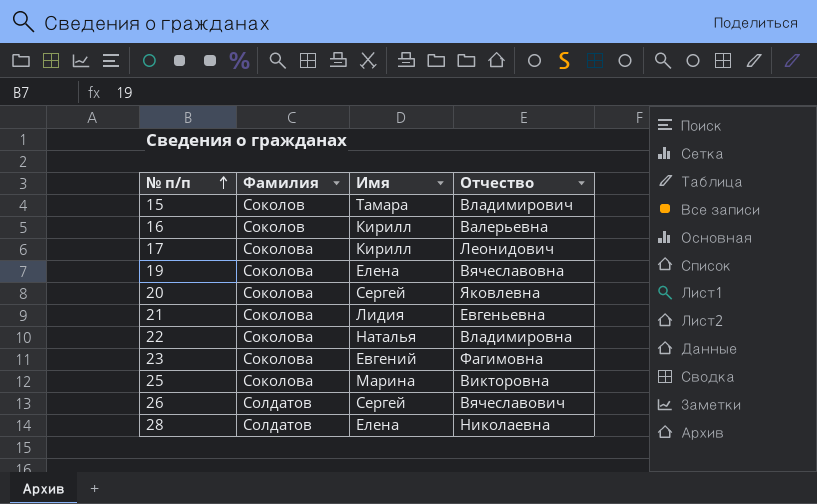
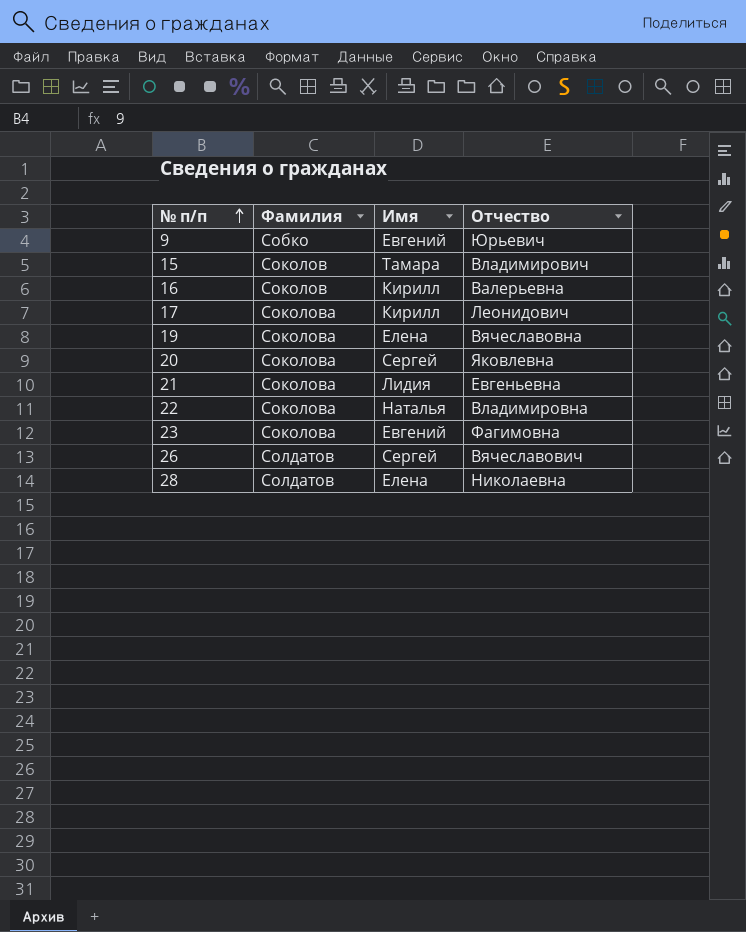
row 25: Соколова | Марина | Викторовна -> none
row 9: none -> Собко | Евгений | Юрьевич

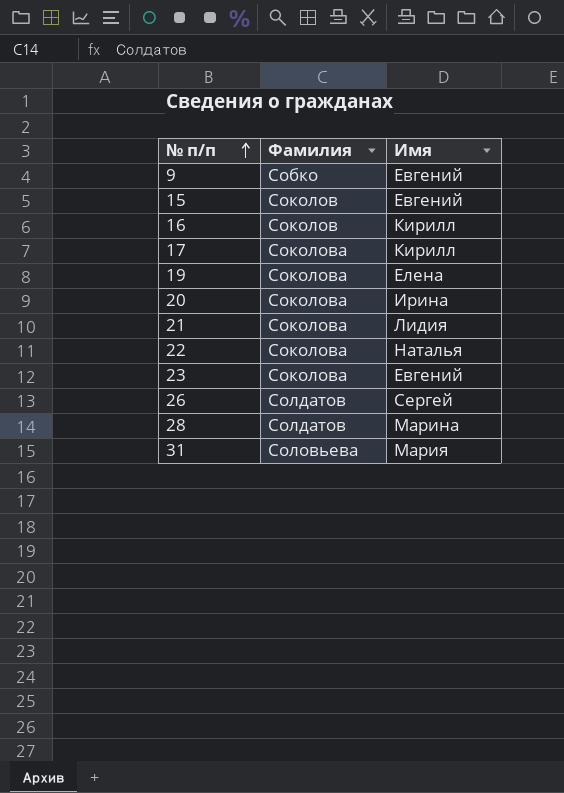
column Отчество | position: 4 -> none
15 | Имя: Тамара -> Евгений
20 | Имя: Сергей -> Ирина
28 | Имя: Елена -> Марина
row 31: none -> Соловьева | Мария

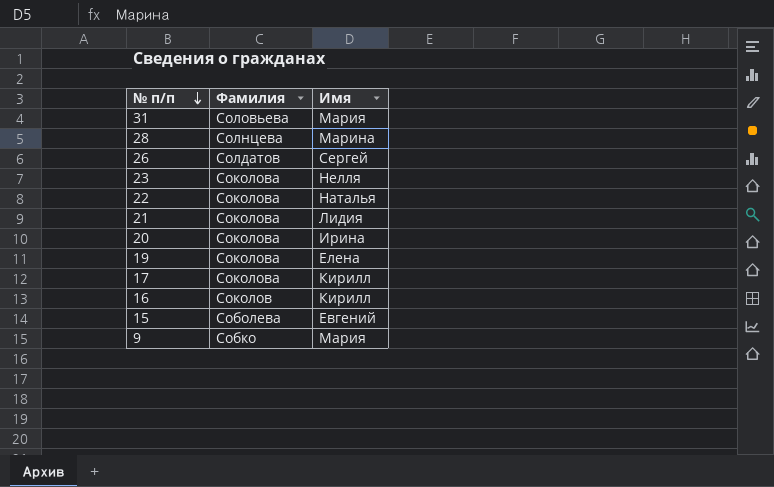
row order: № п/п ascending -> № п/п descending
28 | Фамилия: Солдатов -> Солнцева
23 | Имя: Евгений -> Нелля
15 | Фамилия: Соколов -> Соболева
9 | Имя: Евгений -> Мария

